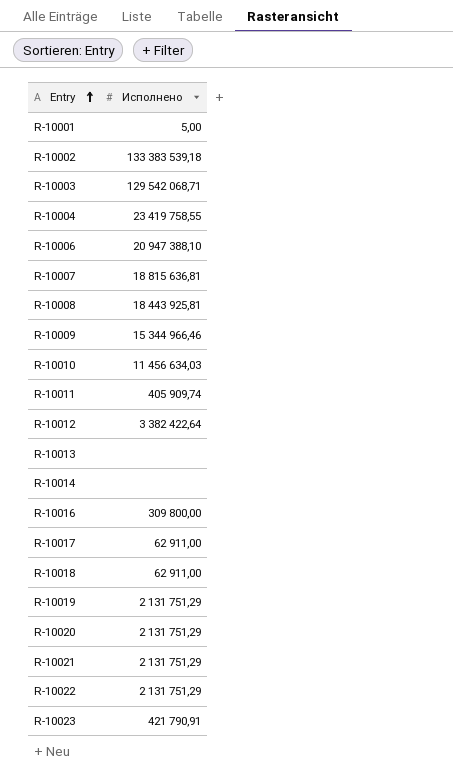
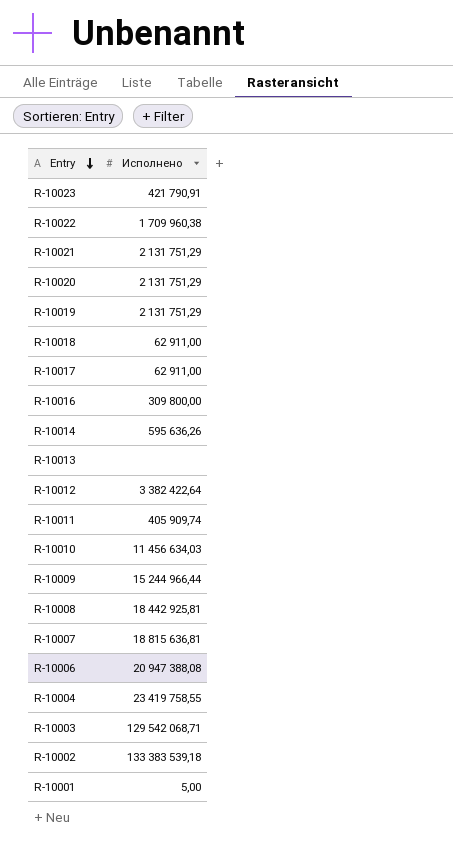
row order: Entry ascending -> Entry descending
R-10022 | Исполнено: 2 131 751,29 -> 1 709 960,38
R-10014 | Исполнено: none -> 595 636,26
R-10009 | Исполнено: 15 344 966,46 -> 15 244 966,44
R-10008 | Исполнено: 18 443 925,81 -> 18 442 925,81
R-10006 | Исполнено: 20 947 388,10 -> 20 947 388,08

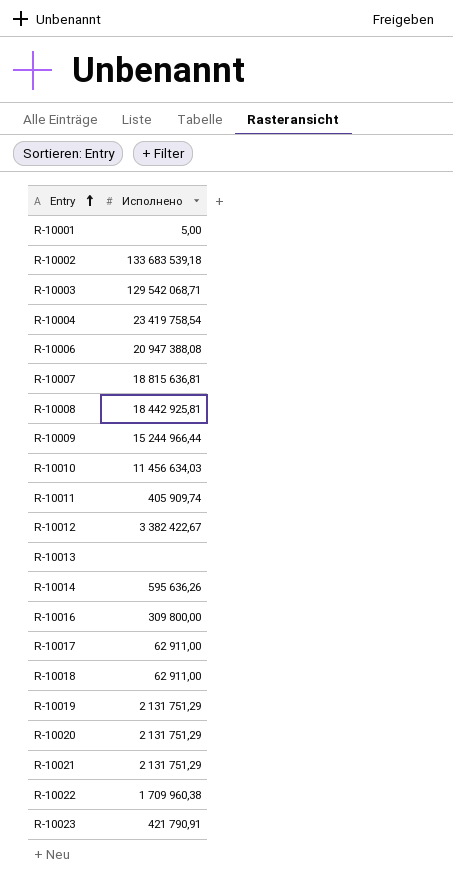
row order: Entry descending -> Entry ascending
R-10002 | Исполнено: 133 383 539,18 -> 133 683 539,18
R-10004 | Исполнено: 23 419 758,55 -> 23 419 758,54
R-10012 | Исполнено: 3 382 422,64 -> 3 382 422,67

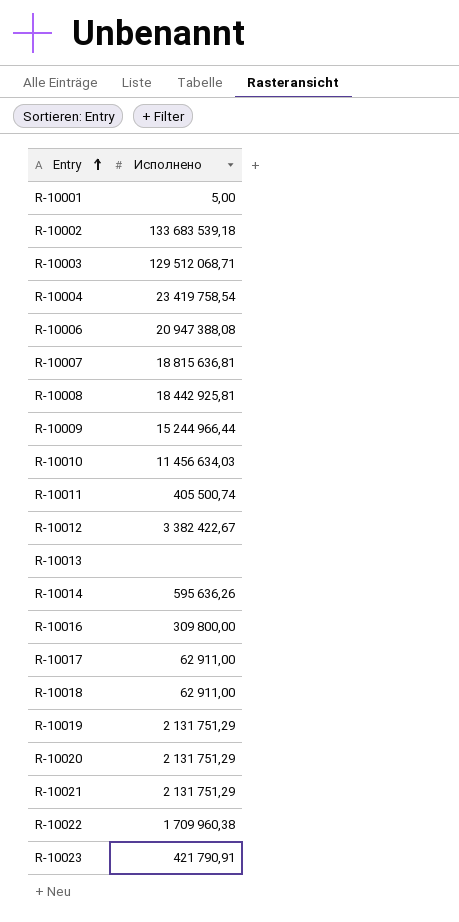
R-10003 | Исполнено: 129 542 068,71 -> 129 512 068,71
R-10011 | Исполнено: 405 909,74 -> 405 500,74

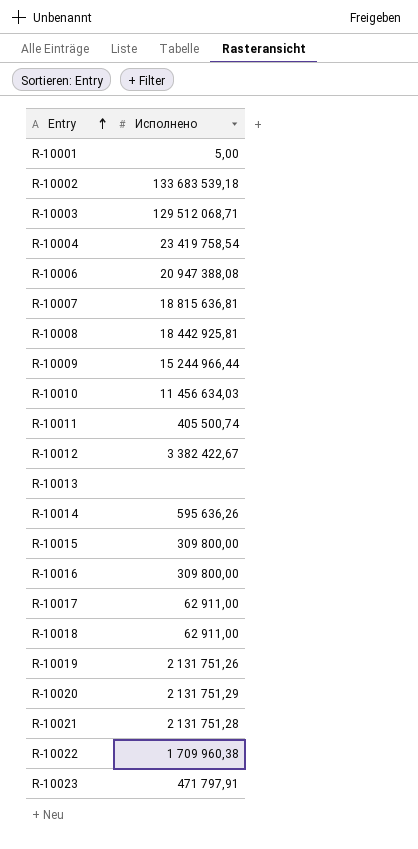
row R-10015: none -> 309 800,00
R-10019 | Исполнено: 2 131 751,29 -> 2 131 751,26
R-10021 | Исполнено: 2 131 751,29 -> 2 131 751,28
R-10023 | Исполнено: 421 790,91 -> 471 797,91

